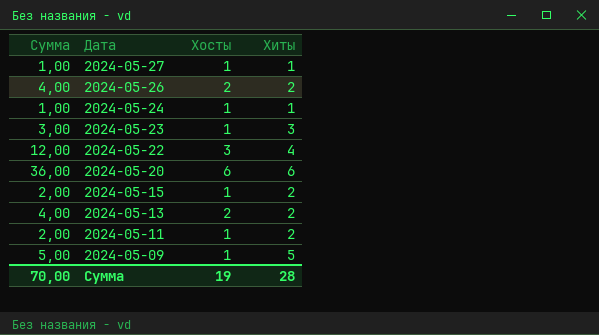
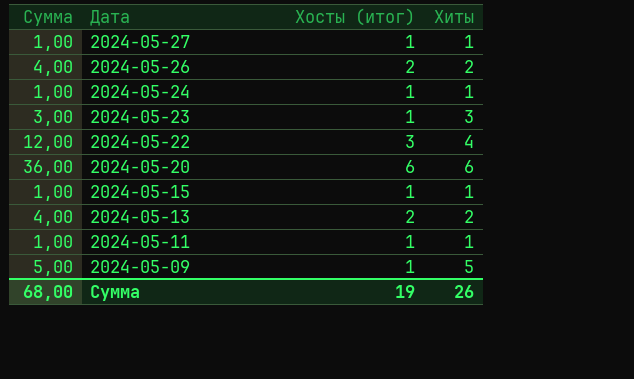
column name: Хосты -> Хосты (итог)
2024-05-15 | Сумма: 2,00 -> 1,00
2024-05-15 | Хиты: 2 -> 1
2024-05-11 | Сумма: 2,00 -> 1,00
2024-05-11 | Хиты: 2 -> 1
Сумма | Сумма: 70,00 -> 68,00
Сумма | Хиты: 28 -> 26

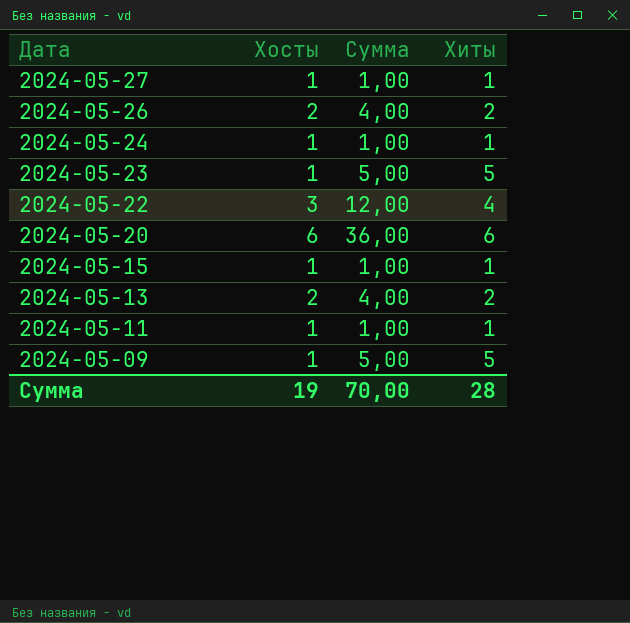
column name: Хосты (итог) -> Хосты
column Сумма | position: 1 -> 3
2024-05-23 | Сумма: 3,00 -> 5,00
2024-05-23 | Хиты: 3 -> 5
Сумма | Сумма: 68,00 -> 70,00
Сумма | Хиты: 26 -> 28

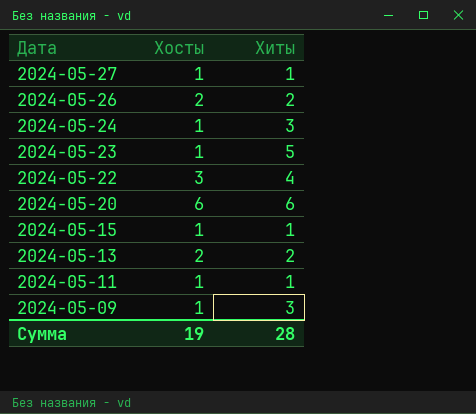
column Сумма | formula: [Хосты] * [Хиты] -> none
2024-05-24 | Хиты: 1 -> 3
2024-05-09 | Хиты: 5 -> 3

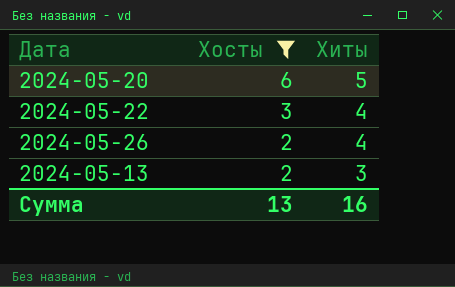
filter: none -> Хосты != 1
row order: Дата descending -> Хосты descending
2024-05-20 | Хиты: 6 -> 5
2024-05-26 | Хиты: 2 -> 4
2024-05-13 | Хиты: 2 -> 3
Сумма | Хосты: 19 -> 13
Сумма | Хиты: 28 -> 16

